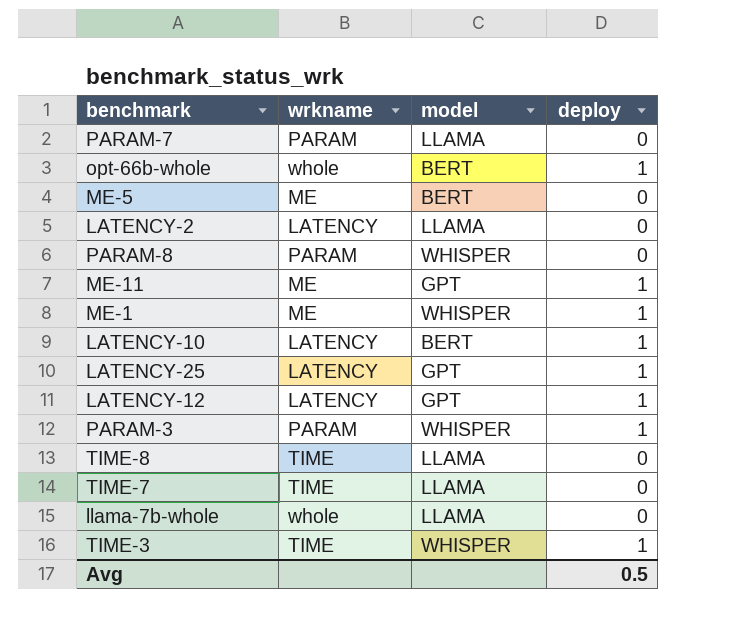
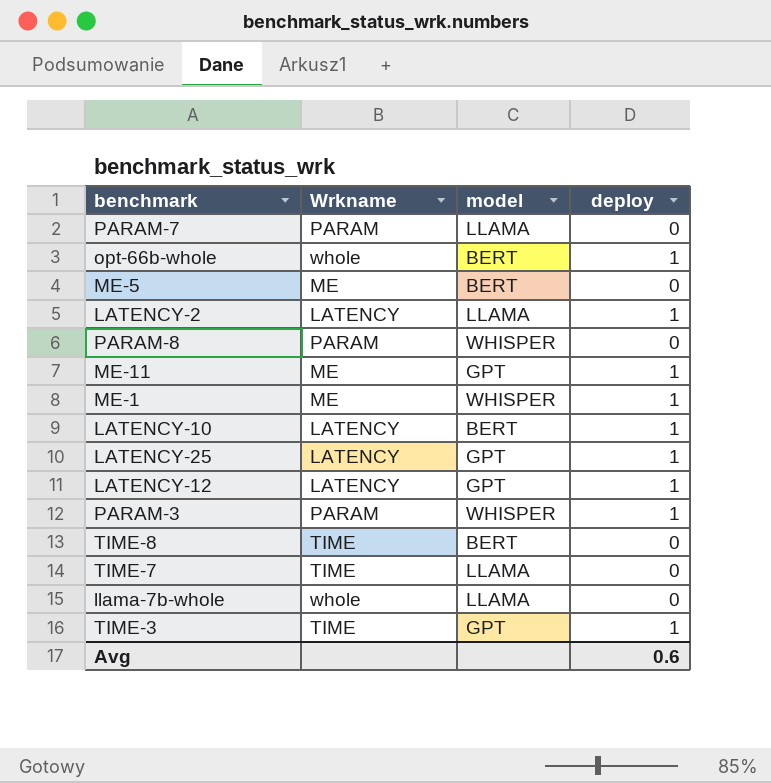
column name: wrkname -> Wrkname
LATENCY-2 | deploy: 0 -> 1
TIME-8 | model: LLAMA -> BERT
TIME-3 | model: WHISPER -> GPT
Avg | deploy: 0.5 -> 0.6

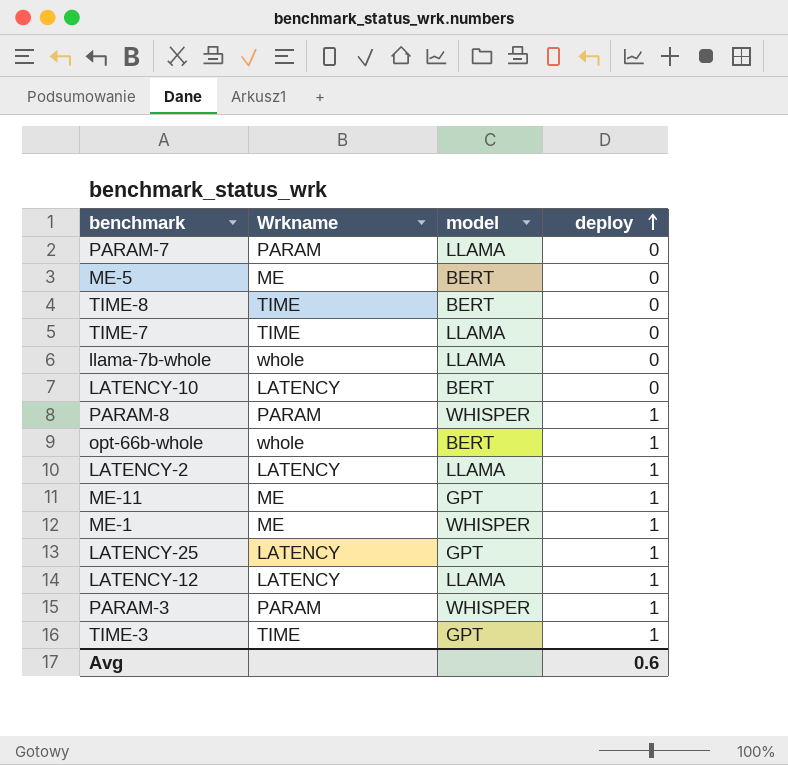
row order: none -> deploy ascending
LATENCY-10 | deploy: 1 -> 0
PARAM-8 | deploy: 0 -> 1
LATENCY-12 | model: GPT -> LLAMA

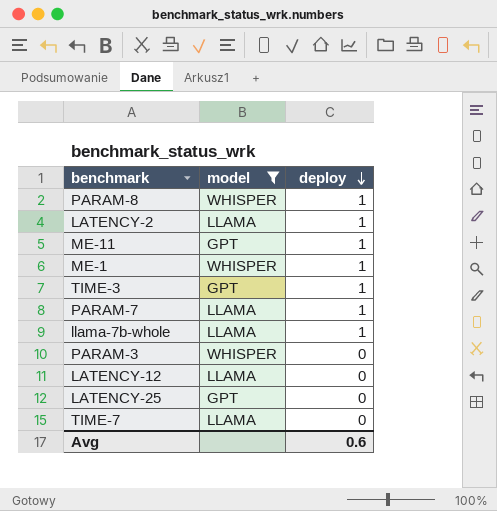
filter: none -> model != BERT
row order: deploy ascending -> deploy descending
column Wrkname | position: 2 -> none
PARAM-7 | deploy: 0 -> 1
llama-7b-whole | deploy: 0 -> 1
PARAM-3 | deploy: 1 -> 0
LATENCY-12 | deploy: 1 -> 0
LATENCY-25 | deploy: 1 -> 0

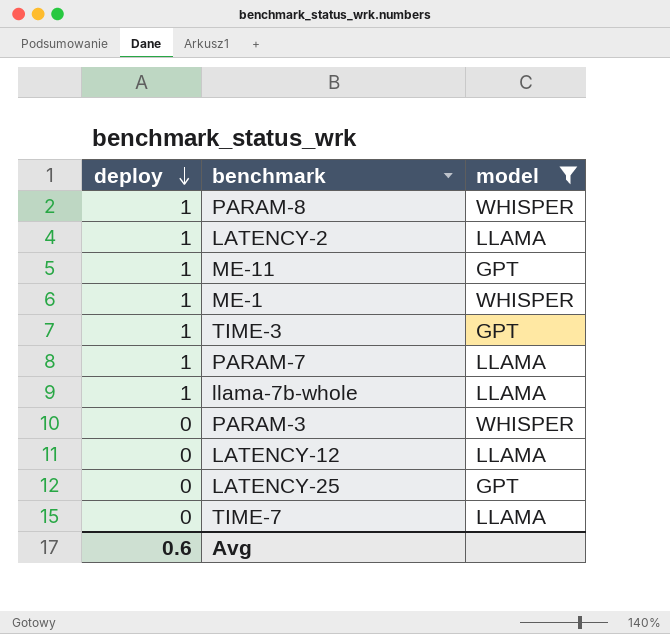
column deploy | position: 3 -> 1

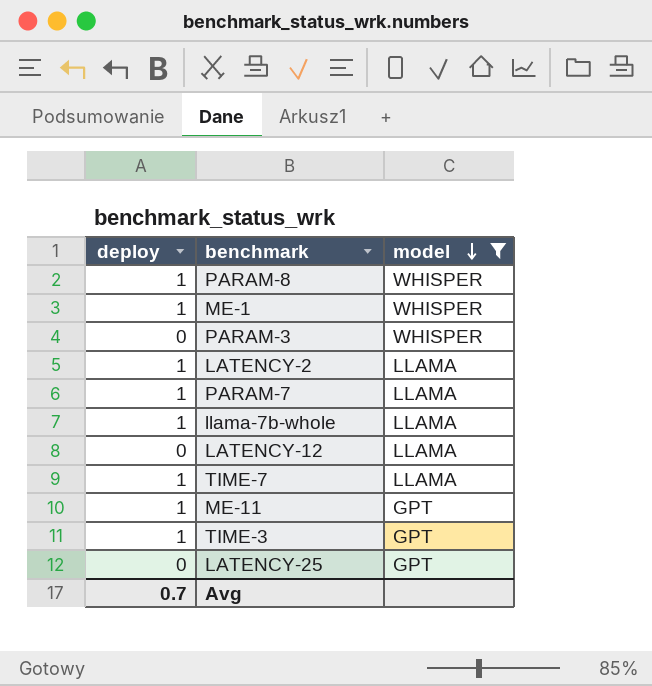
row order: deploy descending -> model descending
TIME-7 | deploy: 0 -> 1
Avg | deploy: 0.6 -> 0.7

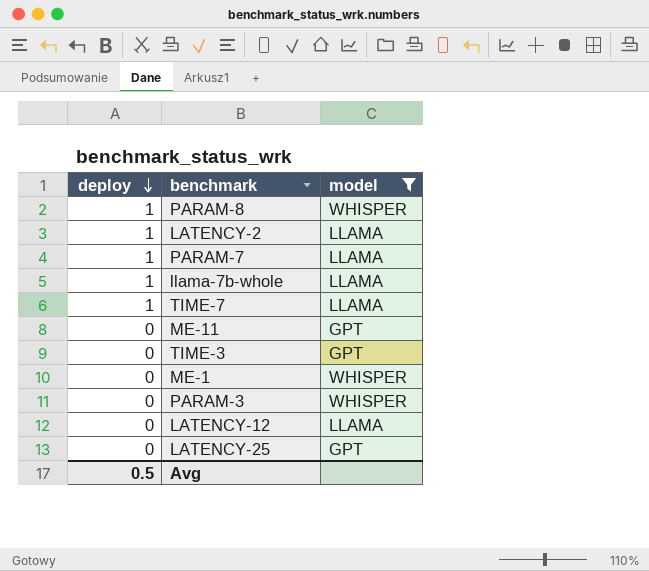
row order: model descending -> deploy descending
ME-11 | deploy: 1 -> 0
TIME-3 | deploy: 1 -> 0
ME-1 | deploy: 1 -> 0
Avg | deploy: 0.7 -> 0.5

